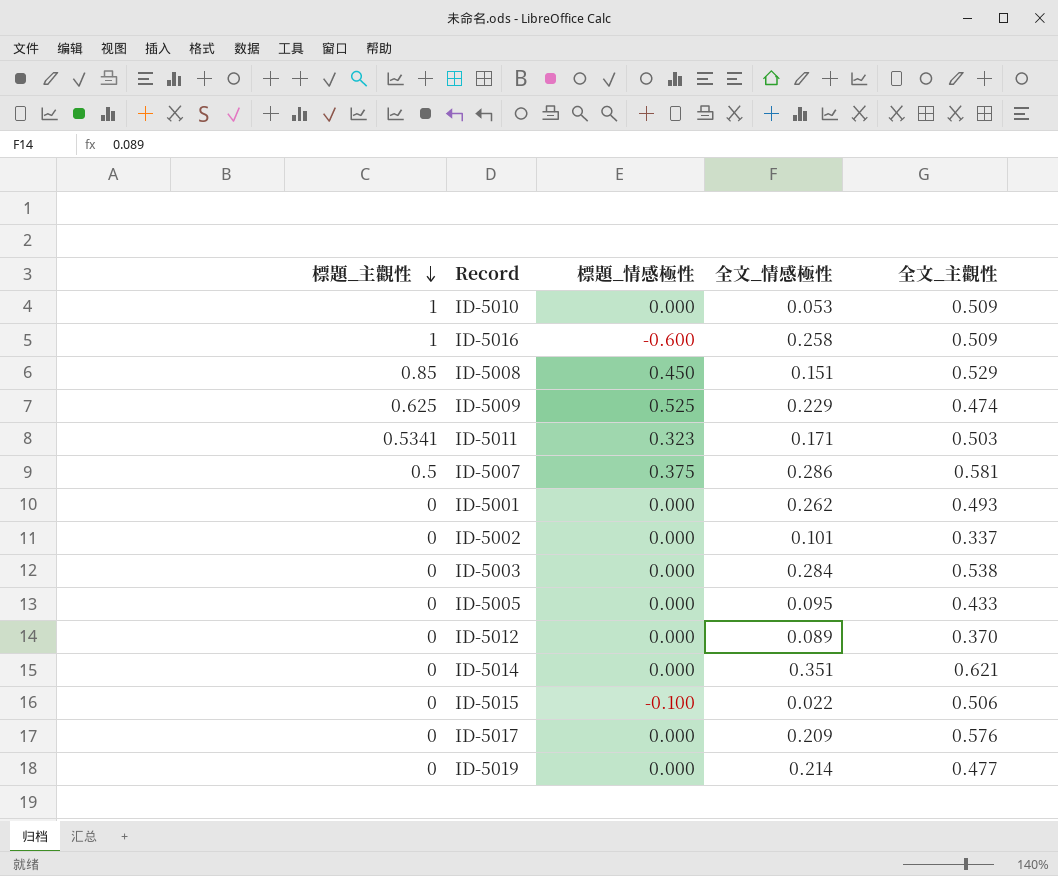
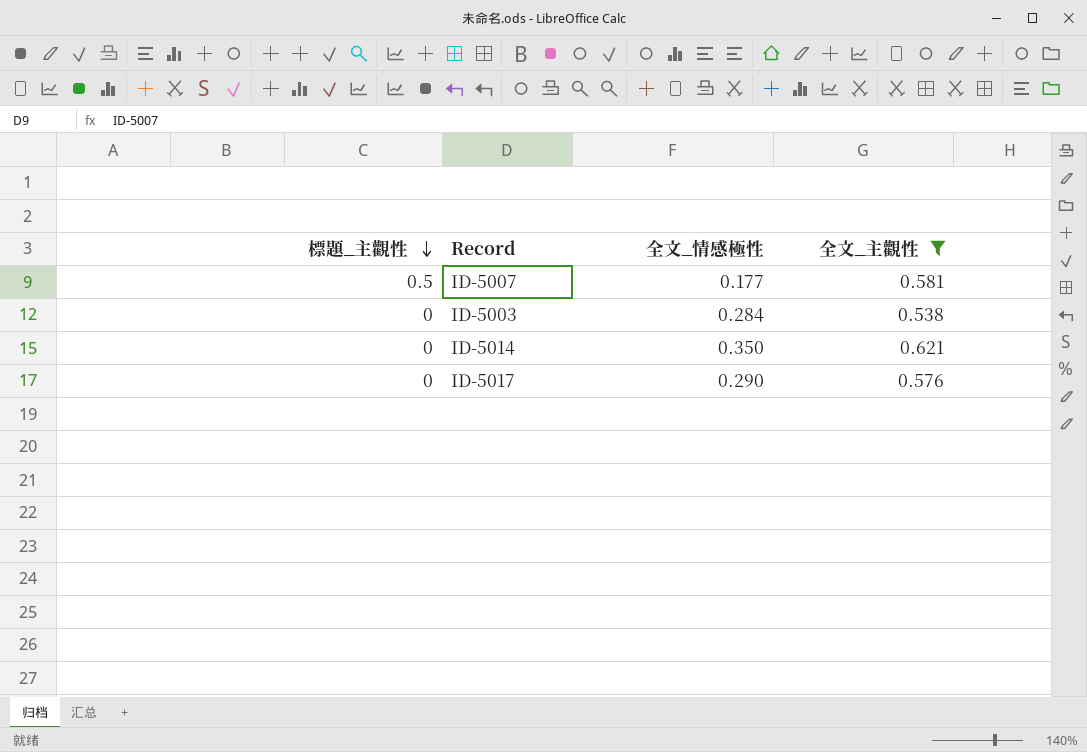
filter: none -> 全文_主觀性 >= 0.538
column 標題_情感極性 | position: 3 -> none
ID-5007 | 全文_情感極性: 0.286 -> 0.177
ID-5014 | 全文_情感極性: 0.351 -> 0.350
ID-5017 | 全文_情感極性: 0.209 -> 0.290

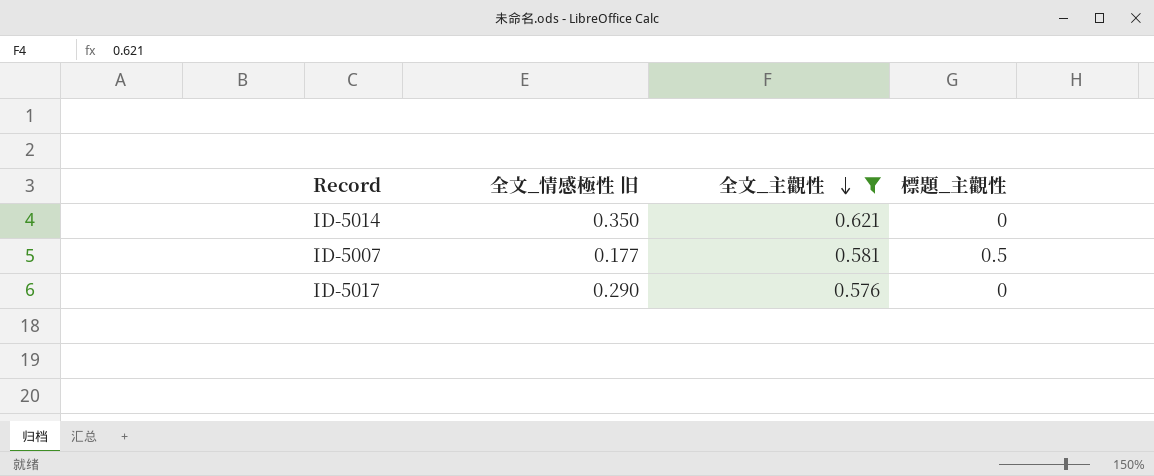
row order: 標題_主觀性 descending -> 全文_主觀性 descending
column name: 全文_情感極性 -> 全文_情感極性 旧
column 標題_主觀性 | position: 1 -> 4
row ID-5003: 0 | 0.284 | 0.538 -> none

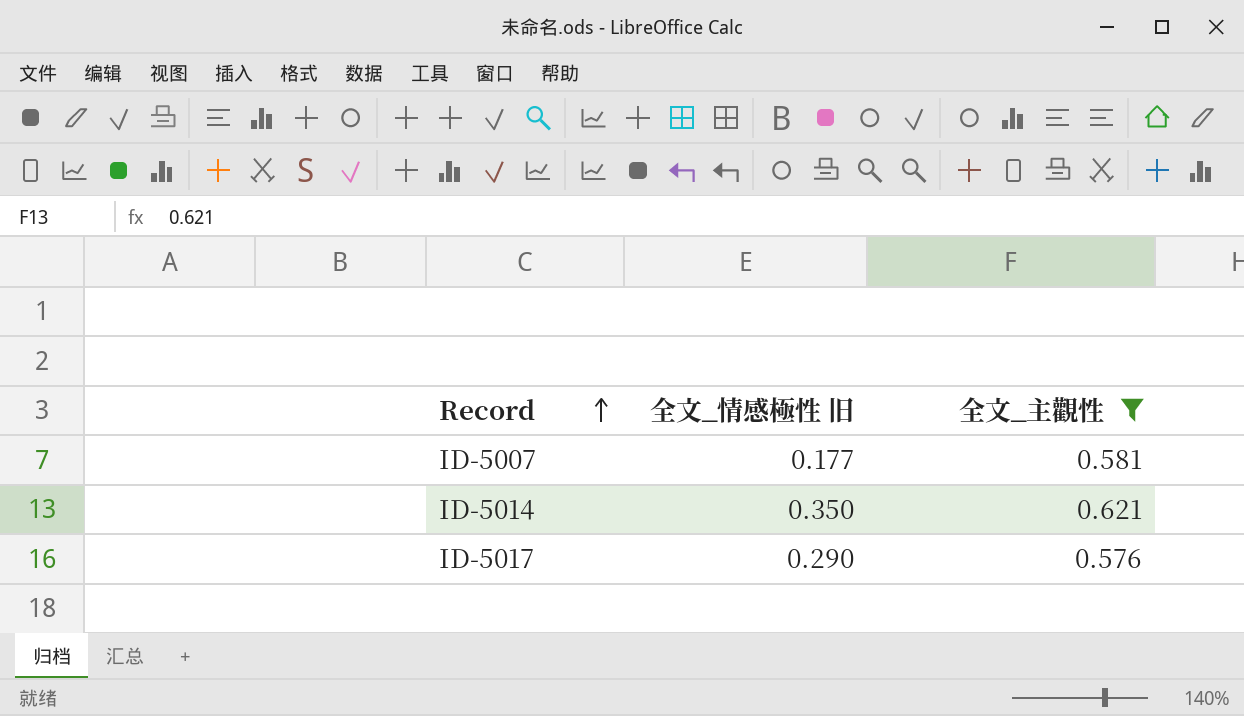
row order: 全文_主觀性 descending -> Record ascending
column 標題_主觀性 | position: 4 -> none

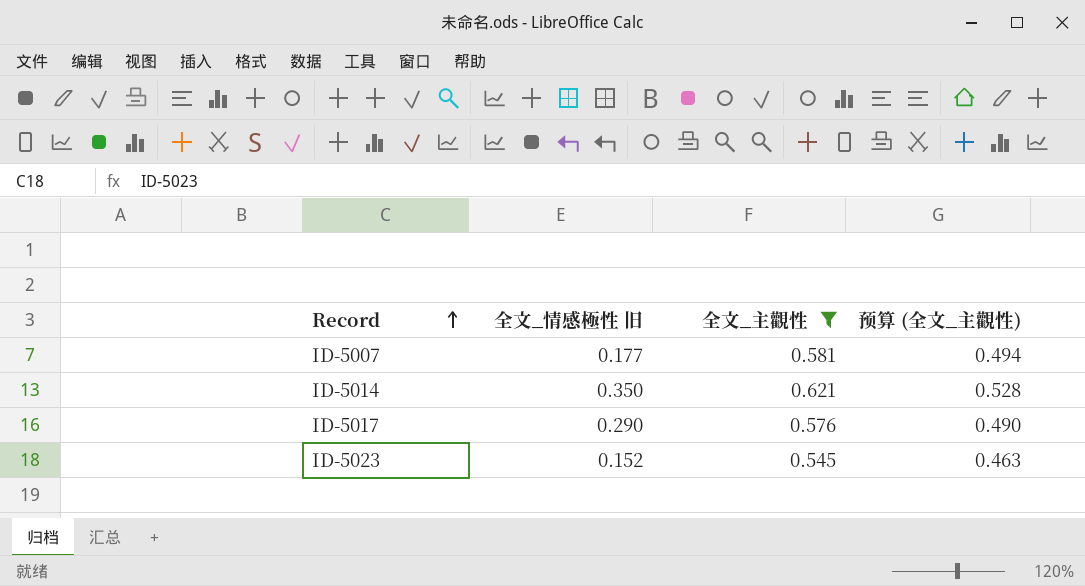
column 预算 (全文_主觀性) | formula: none -> [全文_主觀性] * 0.85
row ID-5023: none -> 0.152 | 0.545 | 0.463

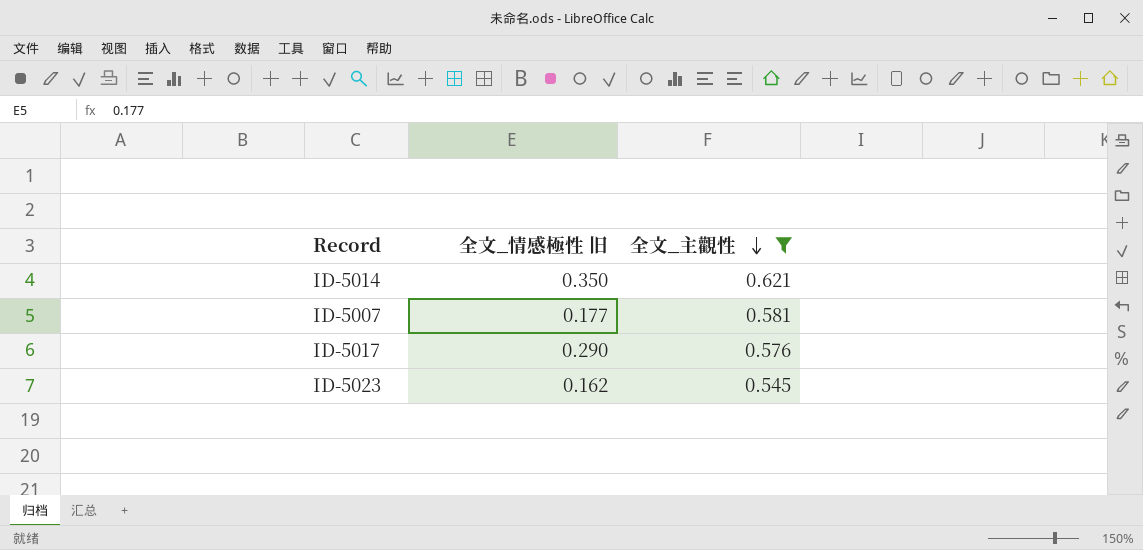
row order: Record ascending -> 全文_主觀性 descending
column 预算 (全文_主觀性) | formula: [全文_主觀性] * 0.85 -> none
ID-5023 | 全文_情感極性 旧: 0.152 -> 0.162

